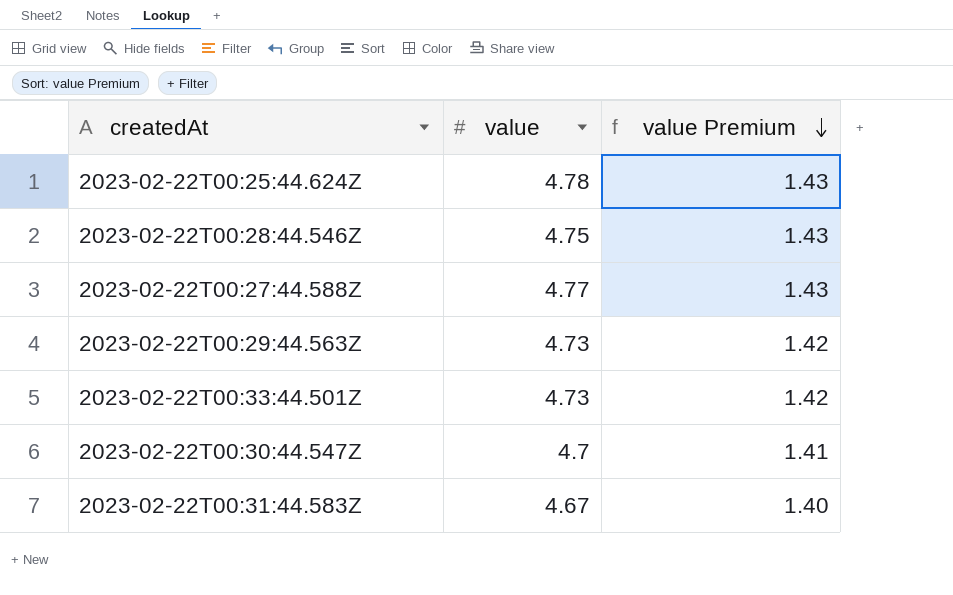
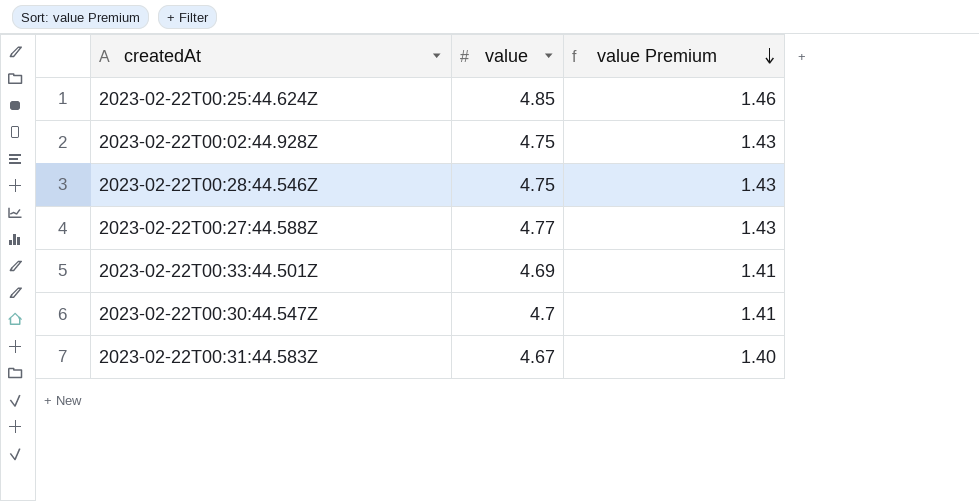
row 2023-02-22T00:29:44.563Z: 4.73 | 1.42 -> none
2023-02-22T00:25:44.624Z | value: 4.78 -> 4.85
2023-02-22T00:25:44.624Z | value Premium: 1.43 -> 1.46
row 2023-02-22T00:02:44.928Z: none -> 4.75 | 1.43
2023-02-22T00:33:44.501Z | value: 4.73 -> 4.69
2023-02-22T00:33:44.501Z | value Premium: 1.42 -> 1.41

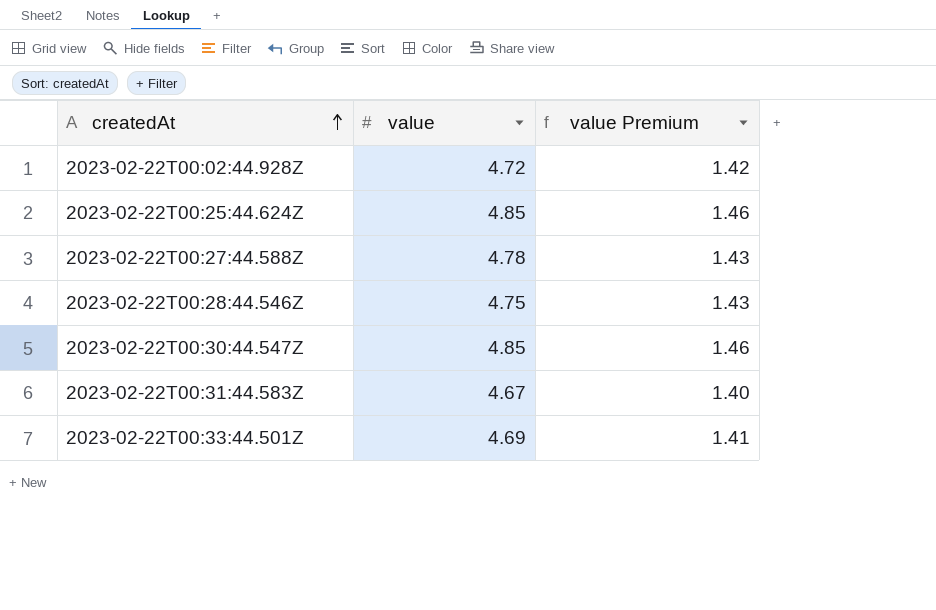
row order: value Premium descending -> createdAt ascending
2023-02-22T00:02:44.928Z | value: 4.75 -> 4.72
2023-02-22T00:02:44.928Z | value Premium: 1.43 -> 1.42
2023-02-22T00:27:44.588Z | value: 4.77 -> 4.78
2023-02-22T00:30:44.547Z | value: 4.7 -> 4.85
2023-02-22T00:30:44.547Z | value Premium: 1.41 -> 1.46

